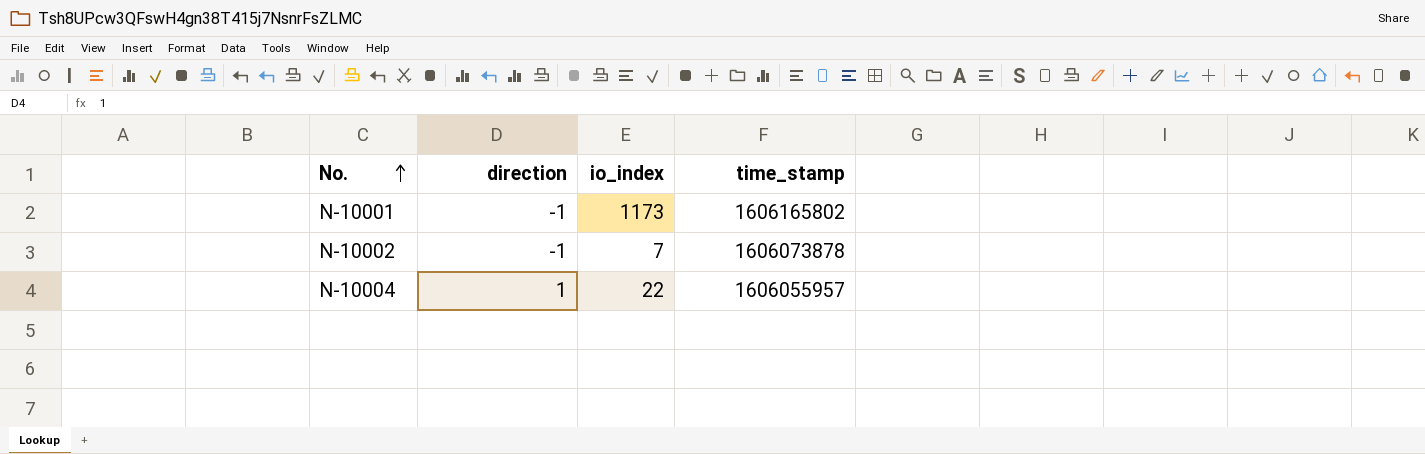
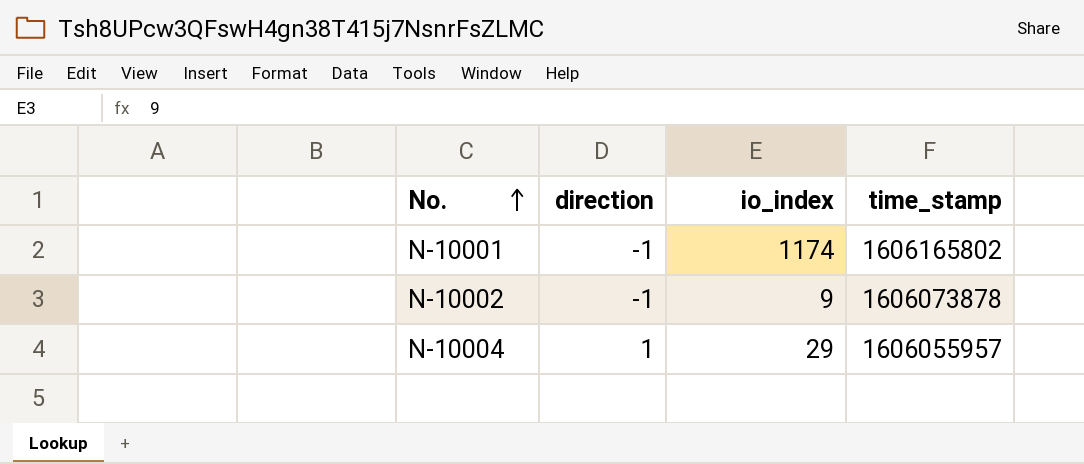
N-10001 | io_index: 1173 -> 1174
N-10002 | io_index: 7 -> 9
N-10004 | io_index: 22 -> 29

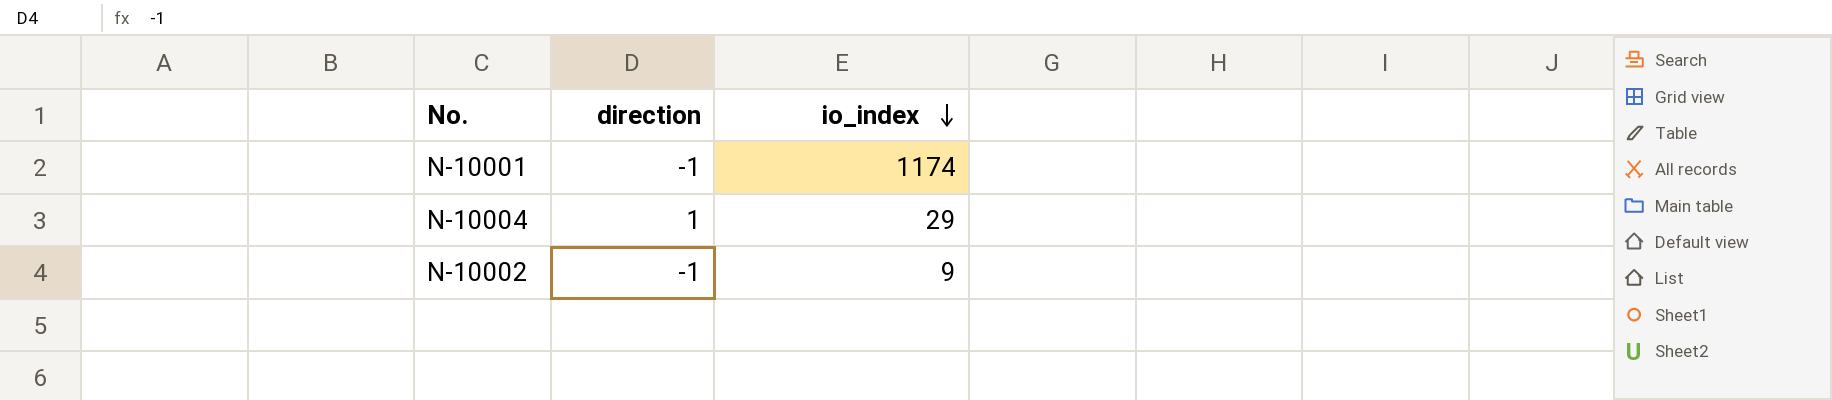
row order: No. ascending -> io_index descending
column time_stamp | position: 4 -> none

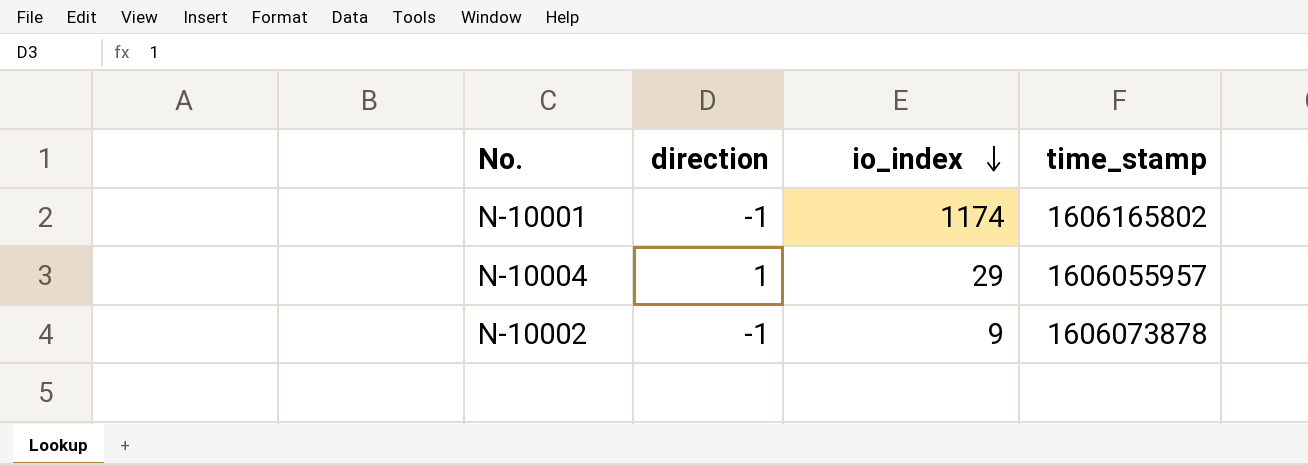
column time_stamp | position: none -> 4

